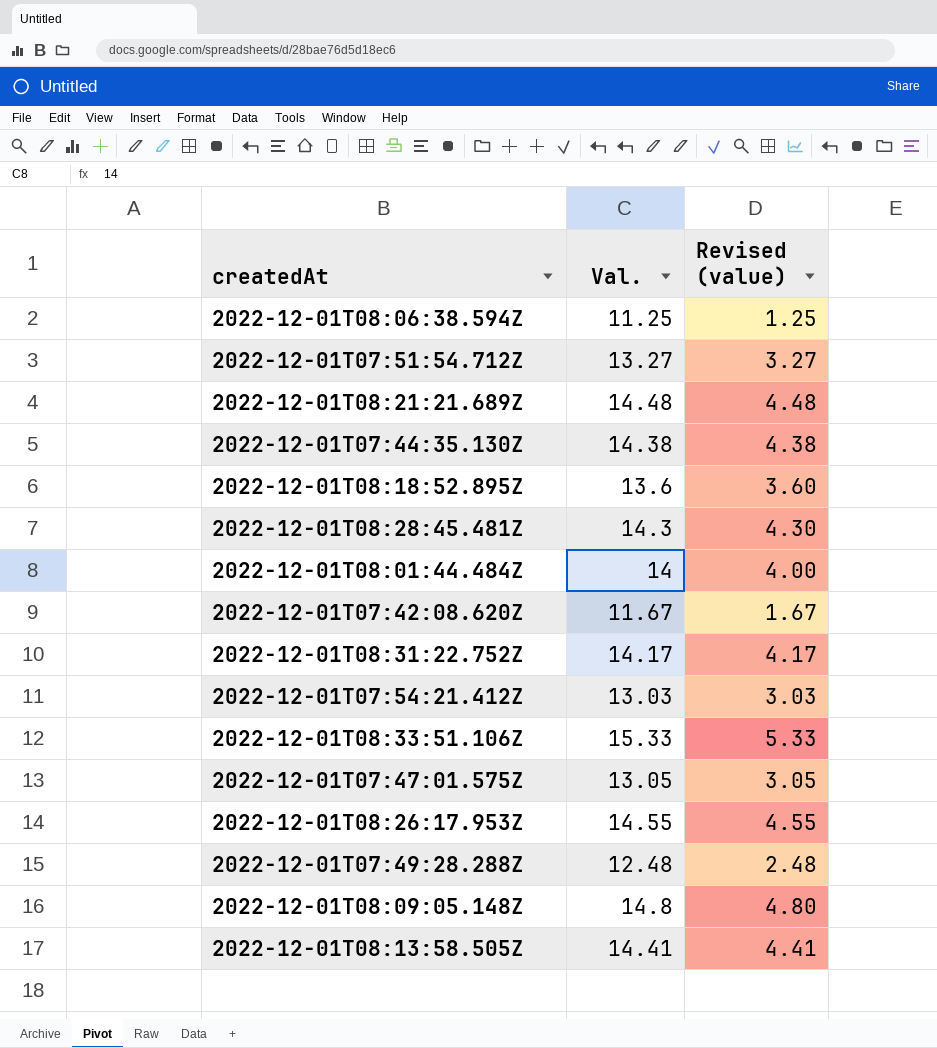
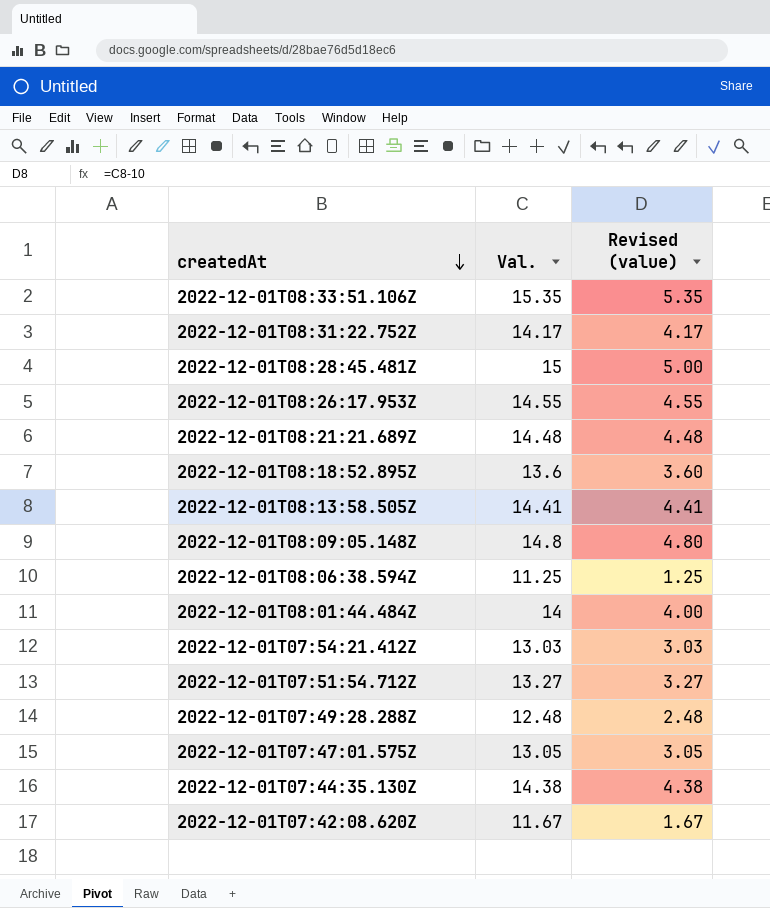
row order: none -> createdAt descending
2022-12-01T08:33:51.106Z | Val.: 15.33 -> 15.35
2022-12-01T08:33:51.106Z | Revised (value): 5.33 -> 5.35
2022-12-01T08:28:45.481Z | Val.: 14.3 -> 15
2022-12-01T08:28:45.481Z | Revised (value): 4.30 -> 5.00

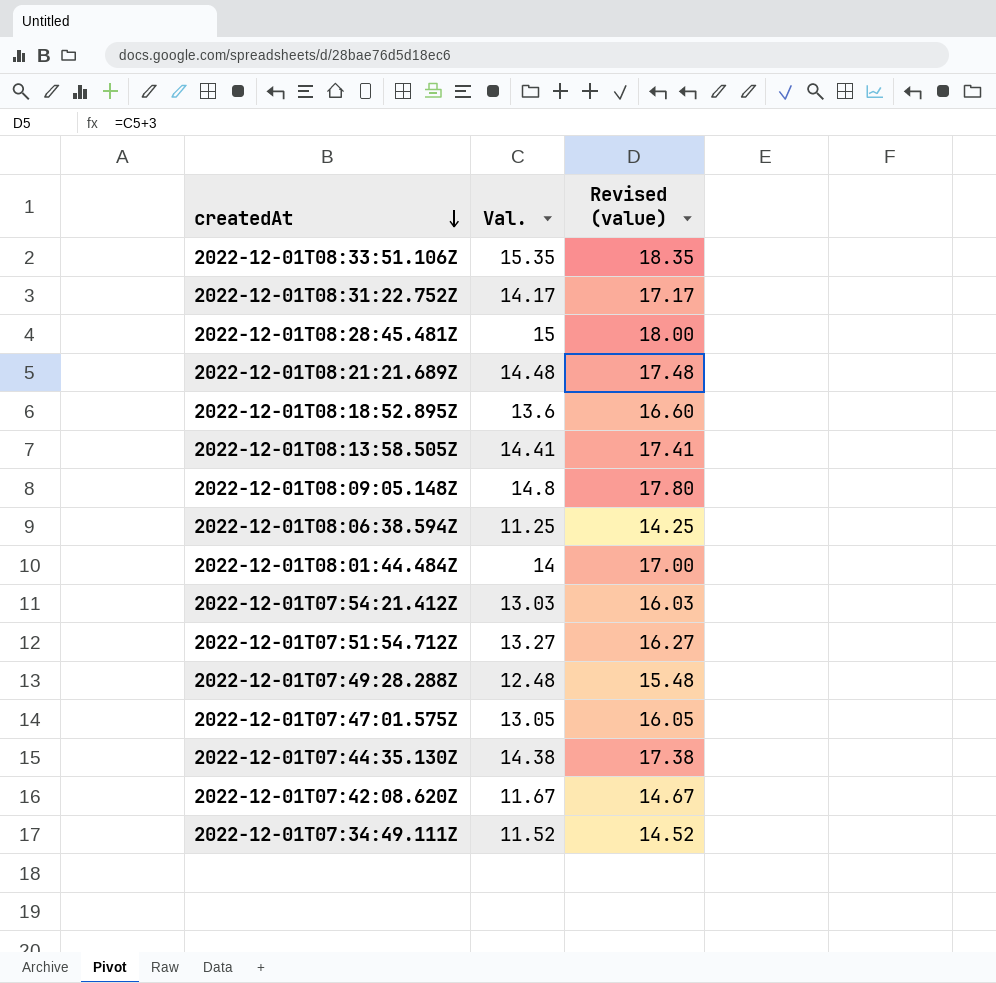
column Revised (value) | formula: [Val.] - 10 -> [Val.] + 3
row 2022-12-01T08:26:17.953Z: 14.55 | 4.55 -> none
row 2022-12-01T07:34:49.111Z: none -> 11.52 | 14.52

